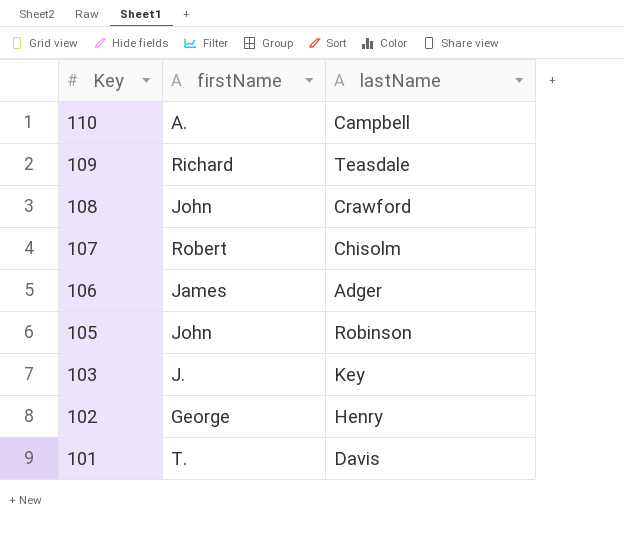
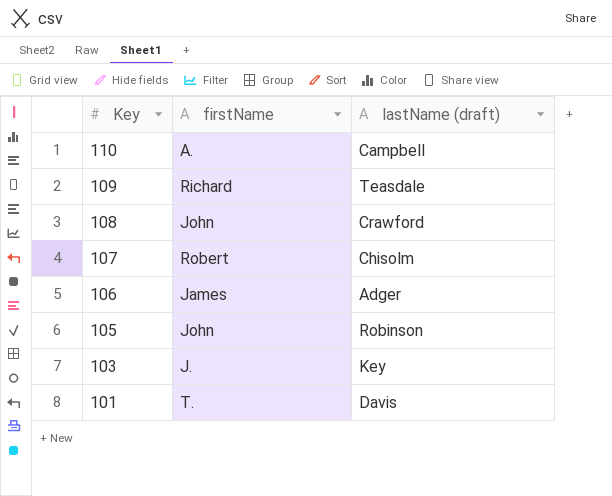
column name: lastName -> lastName (draft)
row 102: George | Henry -> none

